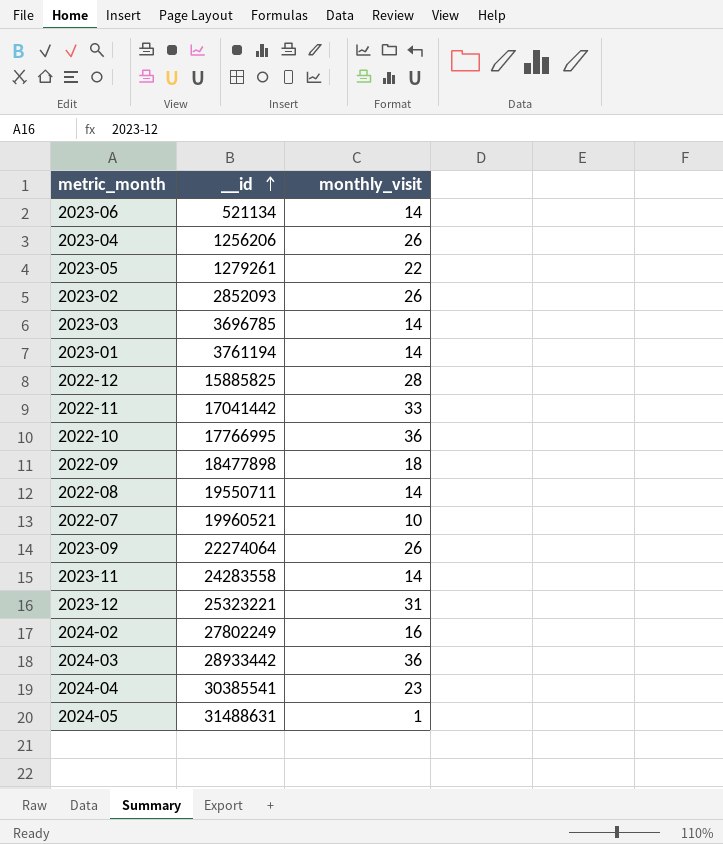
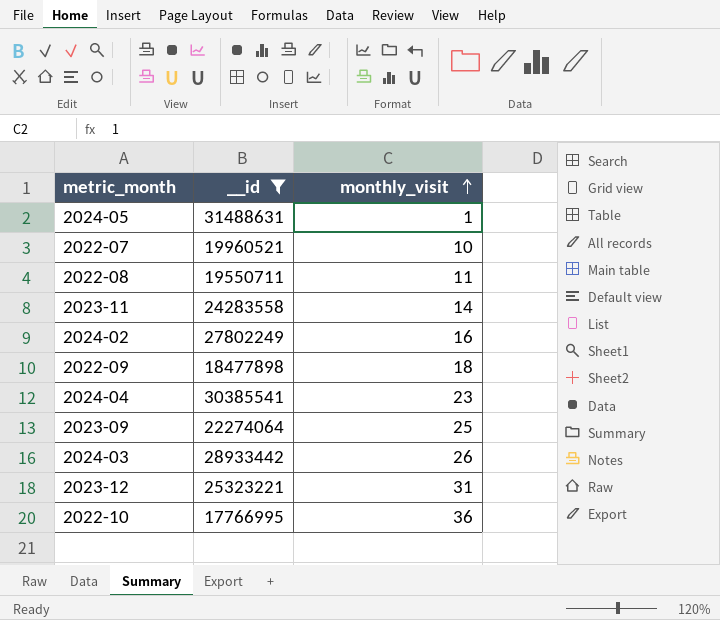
filter: none -> __id >= 17766995
row order: __id ascending -> monthly_visit ascending
2022-08 | monthly_visit: 14 -> 11
2023-09 | monthly_visit: 26 -> 25
2024-03 | monthly_visit: 36 -> 26

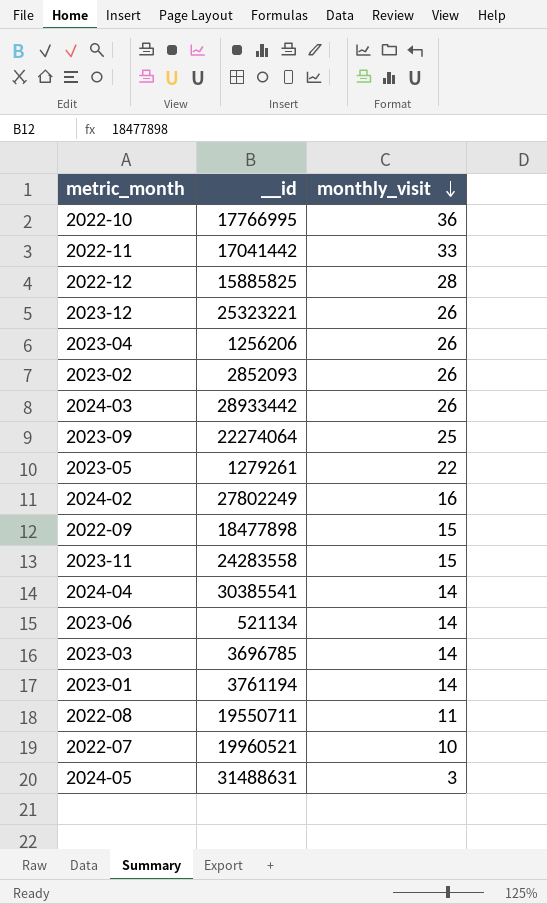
filter: __id >= 17766995 -> none
row order: monthly_visit ascending -> monthly_visit descending
2023-12 | monthly_visit: 31 -> 26
2022-09 | monthly_visit: 18 -> 15
2023-11 | monthly_visit: 14 -> 15
2024-04 | monthly_visit: 23 -> 14
2024-05 | monthly_visit: 1 -> 3

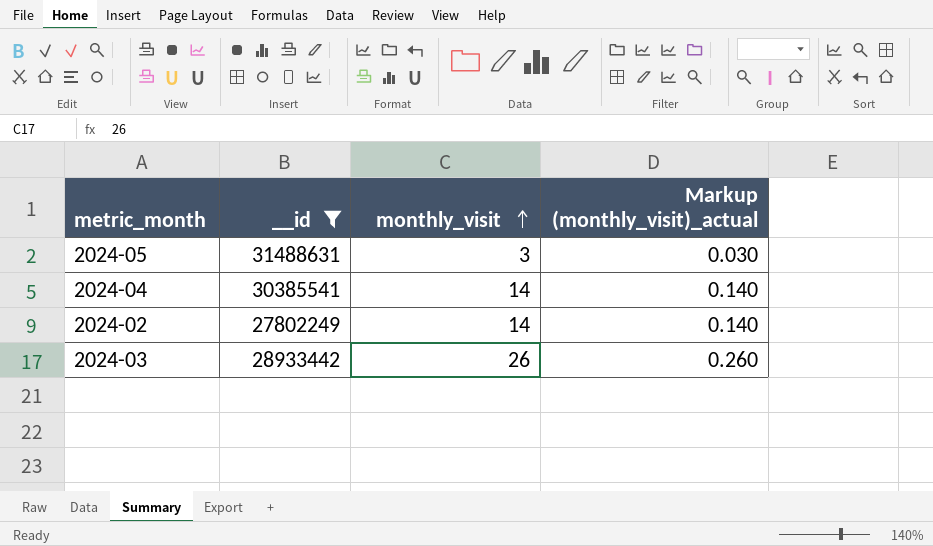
filter: none -> __id >= 27802249
row order: monthly_visit descending -> monthly_visit ascending
column Markup (monthly_visit)_actual | formula: none -> [monthly_visit] * 0.01
2024-02 | monthly_visit: 16 -> 14

